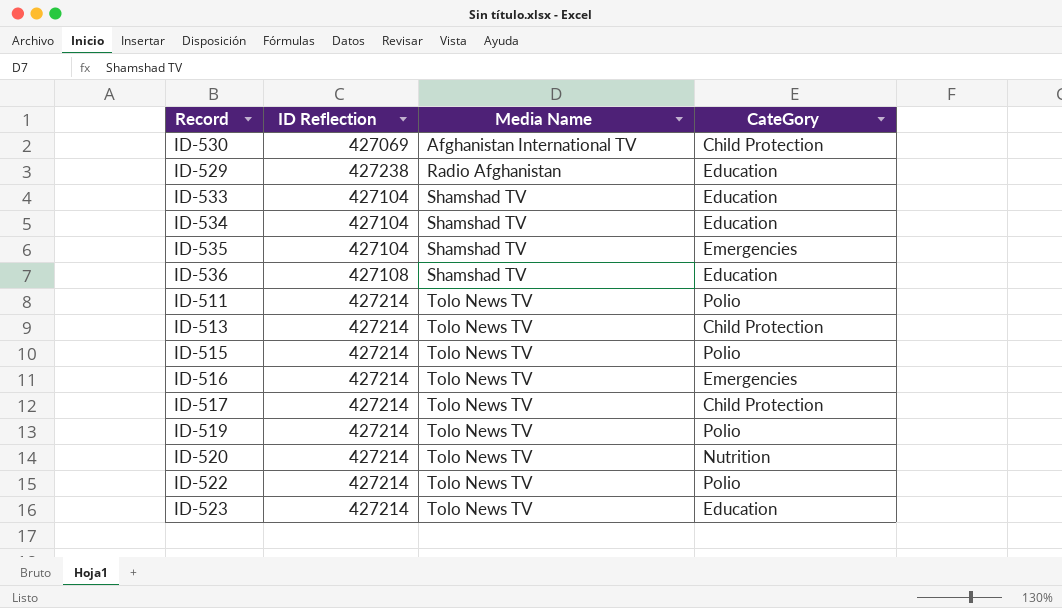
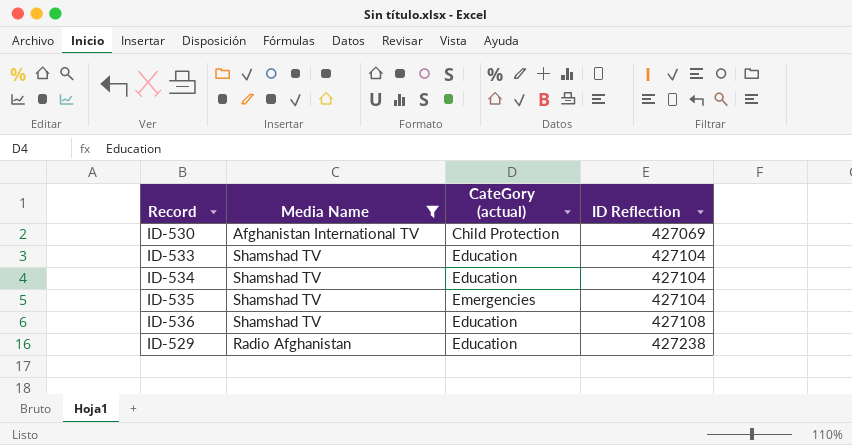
filter: none -> Media Name != Tolo News TV
row order: Media Name ascending -> ID Reflection ascending
column name: CateGory -> CateGory (actual)
column ID Reflection | position: 2 -> 4

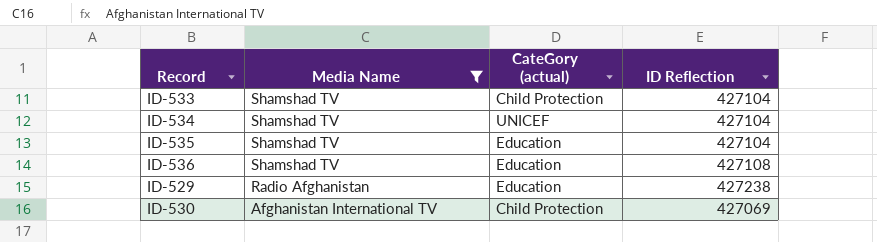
row order: ID Reflection ascending -> Media Name descending
ID-533 | CateGory (actual): Education -> Child Protection
ID-534 | CateGory (actual): Education -> UNICEF
ID-535 | CateGory (actual): Emergencies -> Education

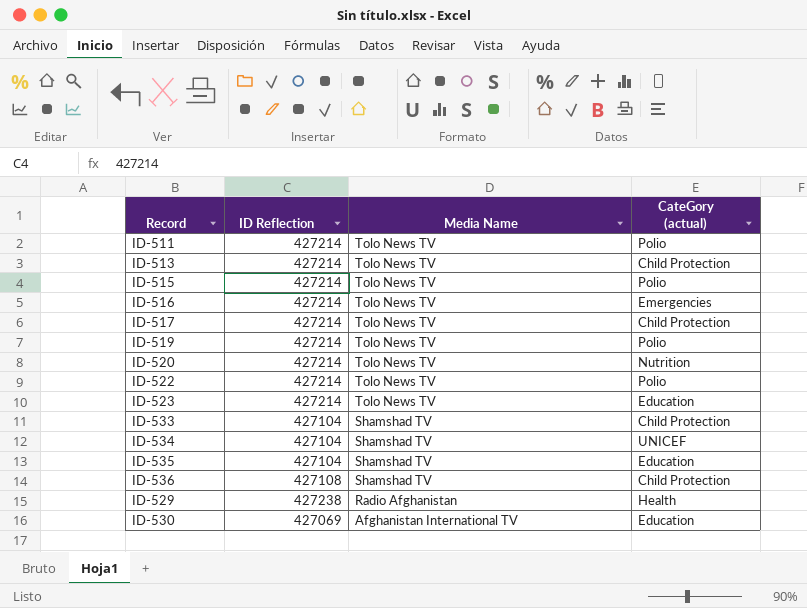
filter: Media Name != Tolo News TV -> none
column ID Reflection | position: 4 -> 2
ID-536 | CateGory (actual): Education -> Child Protection
ID-529 | CateGory (actual): Education -> Health
ID-530 | CateGory (actual): Child Protection -> Education

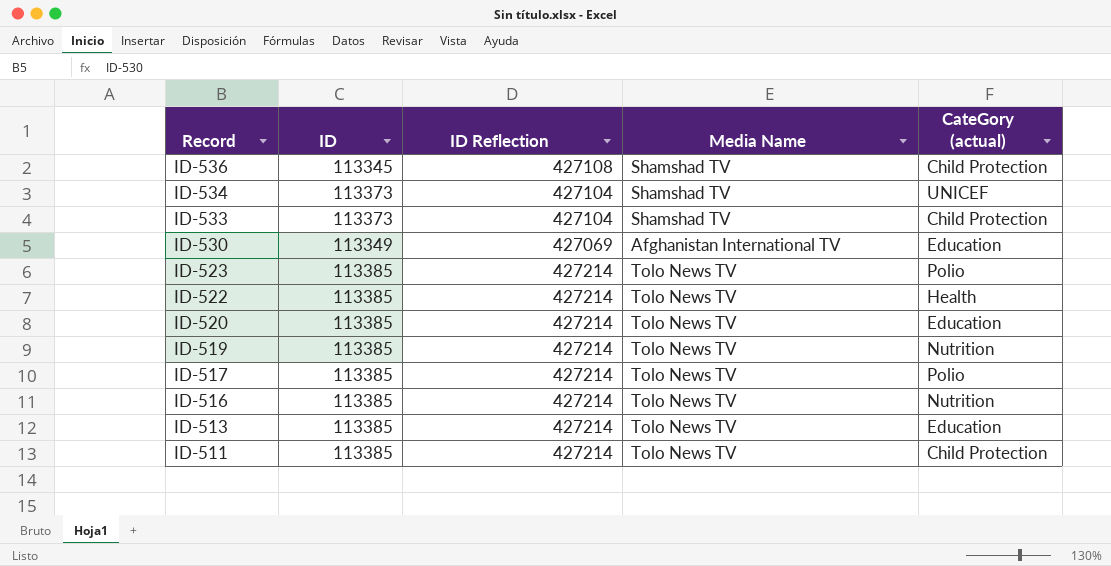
row order: Media Name descending -> Record descending
column ID | position: none -> 2
row ID-515: 427214 | Tolo News TV | Polio -> none
row ID-535: 427104 | Shamshad TV | Education -> none
row ID-529: 427238 | Radio Afghanistan | Health -> none
ID-523 | CateGory (actual): Education -> Polio
ID-522 | CateGory (actual): Polio -> Health
ID-520 | CateGory (actual): Nutrition -> Education
ID-519 | CateGory (actual): Polio -> Nutrition
ID-517 | CateGory (actual): Child Protection -> Polio
ID-516 | CateGory (actual): Emergencies -> Nutrition
ID-513 | CateGory (actual): Child Protection -> Education
ID-511 | CateGory (actual): Polio -> Child Protection

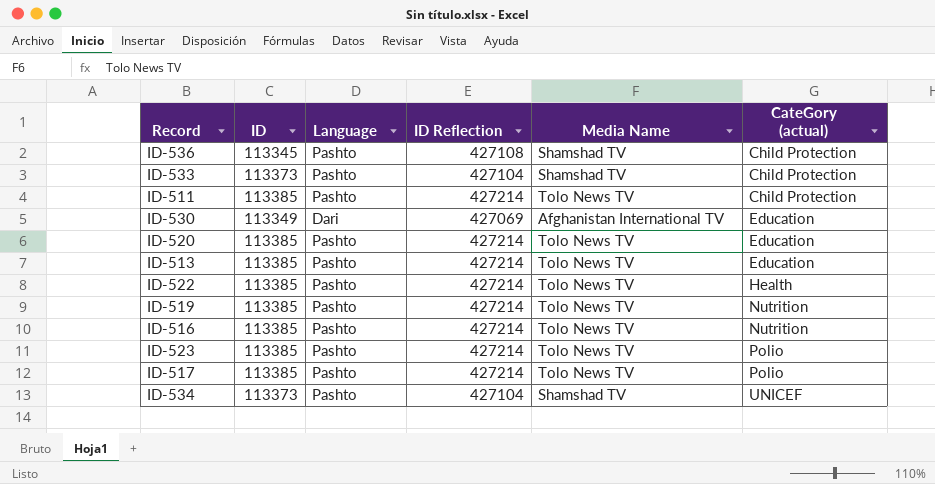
row order: Record descending -> CateGory (actual) ascending
column Language | position: none -> 3

